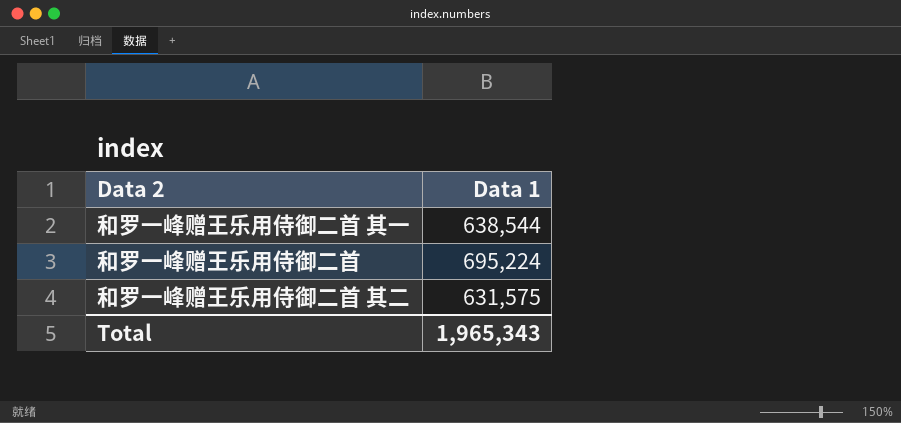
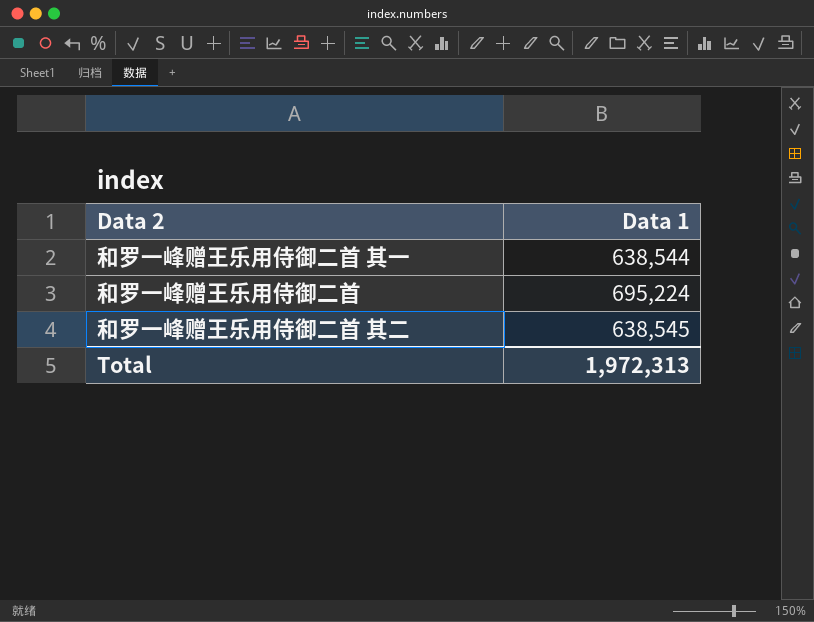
和罗一峰赠王乐用侍御二首 其二 | Data 1: 631,575 -> 638,545
Total | Data 1: 1,965,343 -> 1,972,313

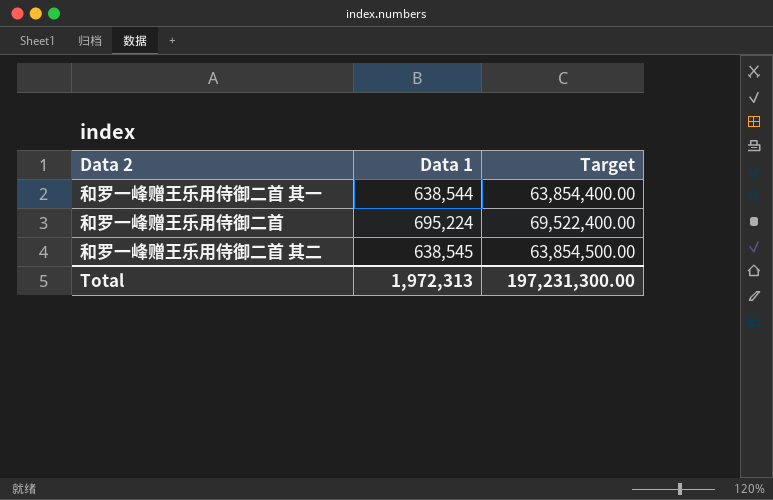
column Target | formula: none -> [Data 1] * 100

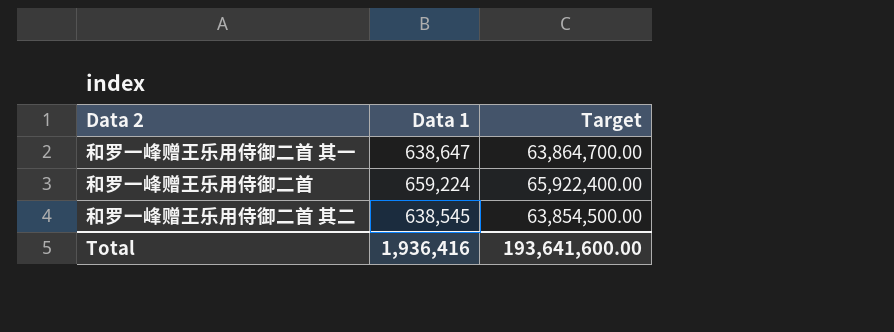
和罗一峰赠王乐用侍御二首 其一 | Data 1: 638,544 -> 638,647
和罗一峰赠王乐用侍御二首 其一 | Target: 63,854,400.00 -> 63,864,700.00
和罗一峰赠王乐用侍御二首 | Data 1: 695,224 -> 659,224
和罗一峰赠王乐用侍御二首 | Target: 69,522,400.00 -> 65,922,400.00
Total | Data 1: 1,972,313 -> 1,936,416
Total | Target: 197,231,300.00 -> 193,641,600.00

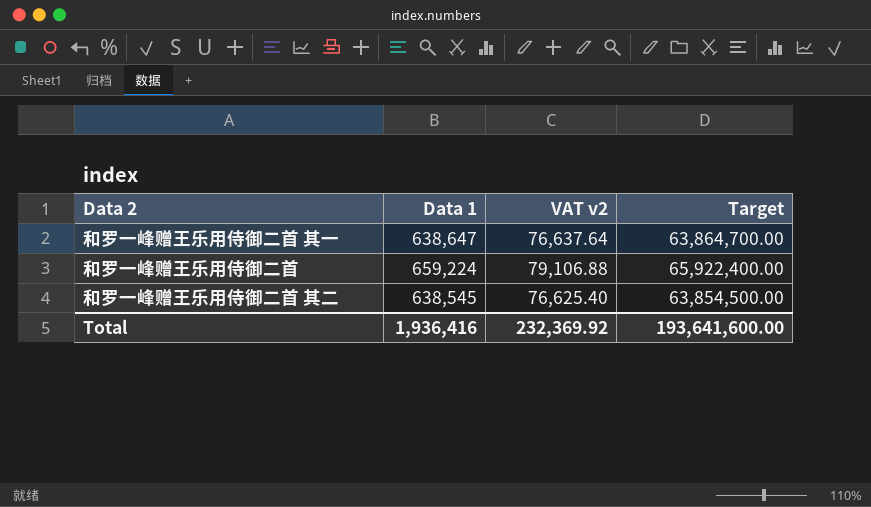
column VAT v2 | formula: none -> [Data 1] * 0.12

